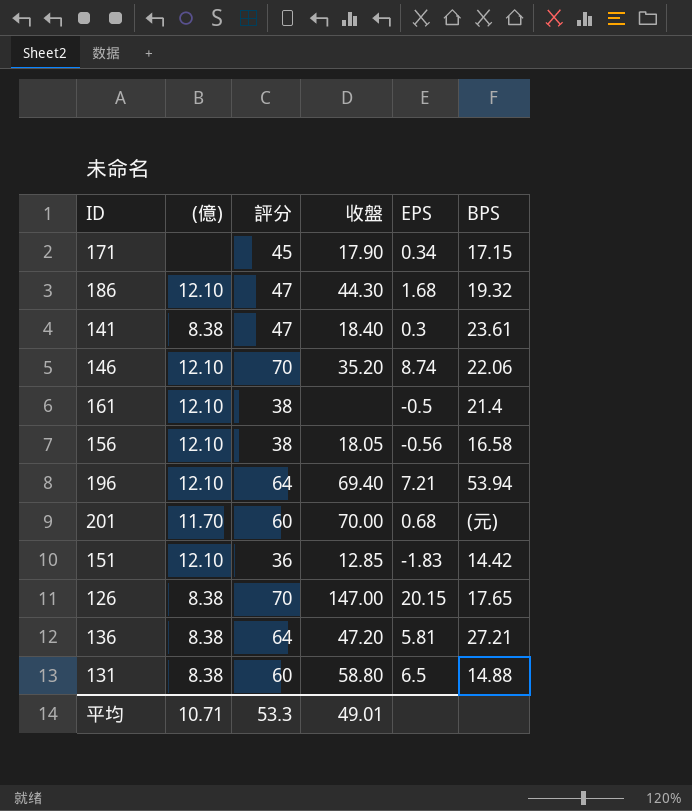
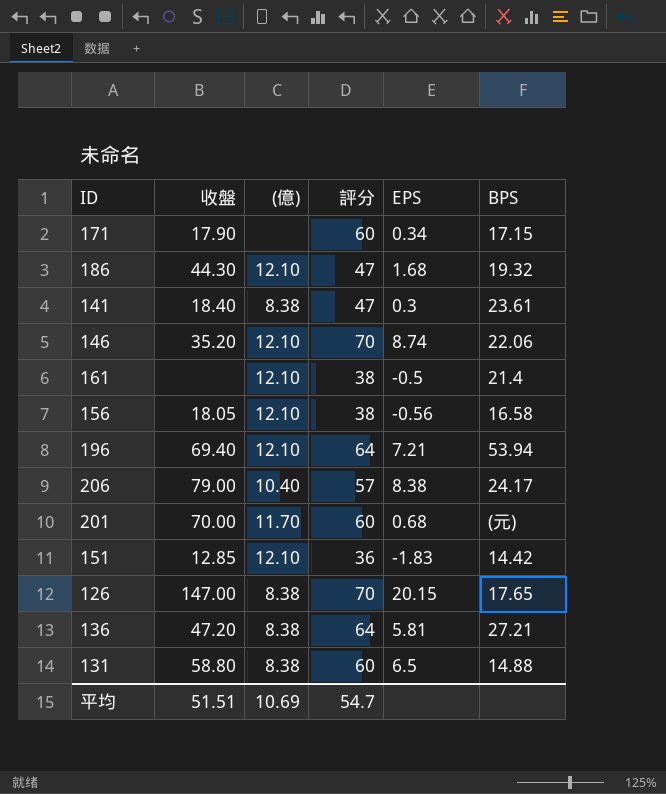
column 收盤 | position: 4 -> 2
171 | 評分: 45 -> 60
row 206: none -> 79.00 | 10.40 | 57 | 8.38 | 24.17
平均 | 收盤: 49.01 -> 51.51
平均 | (億): 10.71 -> 10.69
平均 | 評分: 53.3 -> 54.7

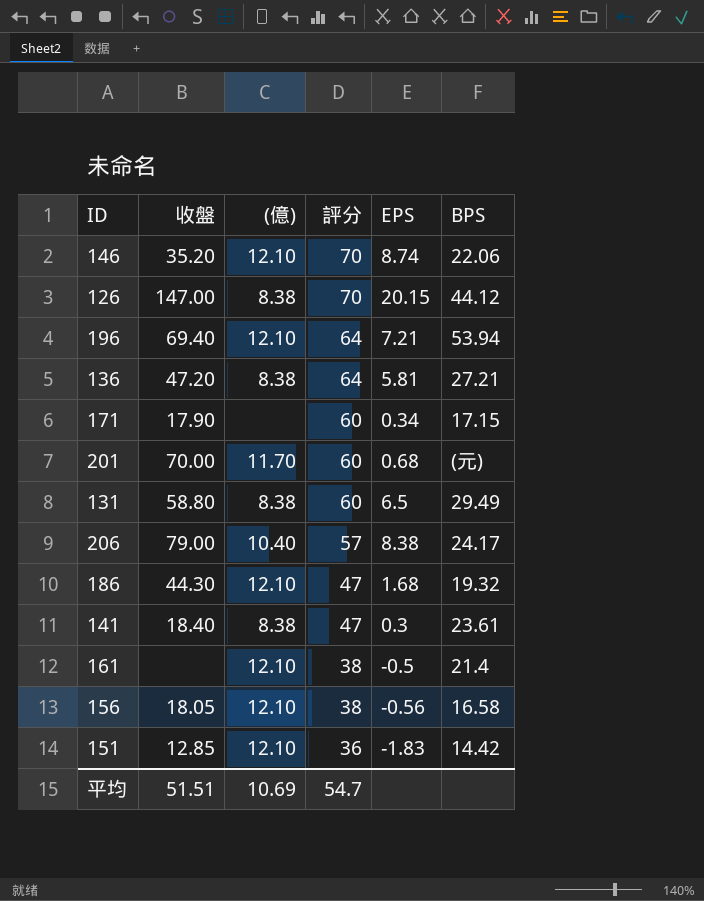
row order: none -> 評分 descending
126 | BPS: 17.65 -> 44.12
131 | BPS: 14.88 -> 29.49

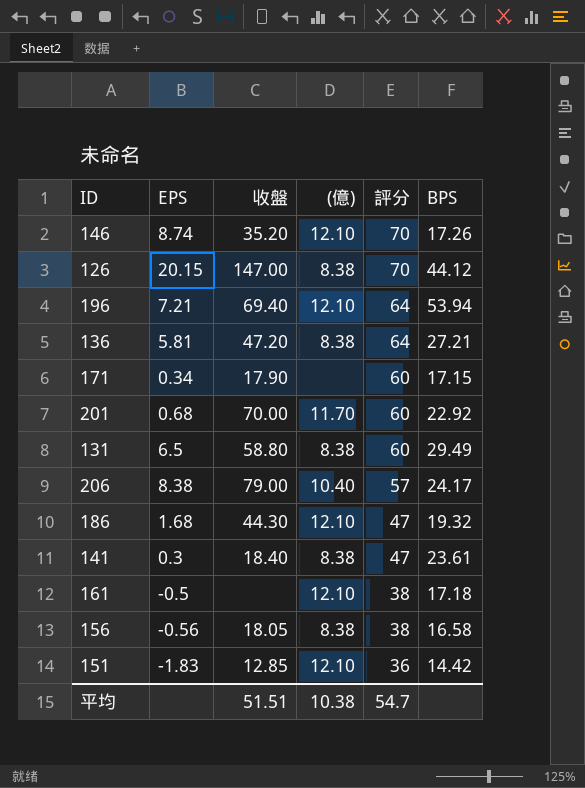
column EPS | position: 5 -> 2
146 | BPS: 22.06 -> 17.26
201 | BPS: (元) -> 22.92
161 | BPS: 21.4 -> 17.18
156 | (億): 12.10 -> 8.38
平均 | (億): 10.69 -> 10.38

